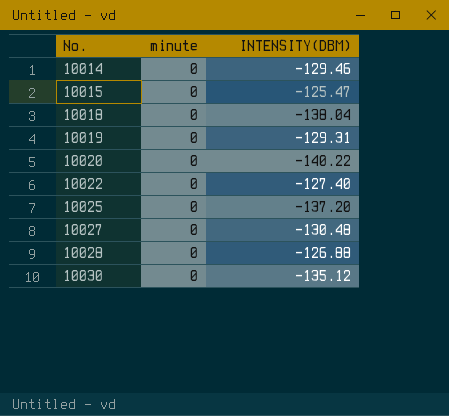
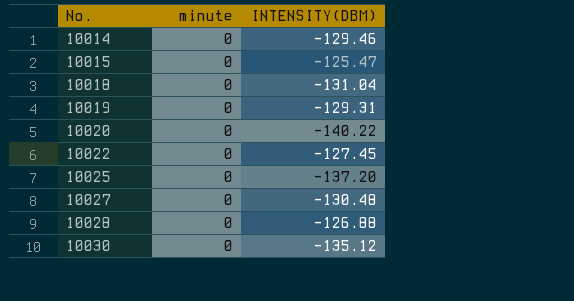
10018 | INTENSITY(DBM): -138.04 -> -131.04
10022 | INTENSITY(DBM): -127.40 -> -127.45

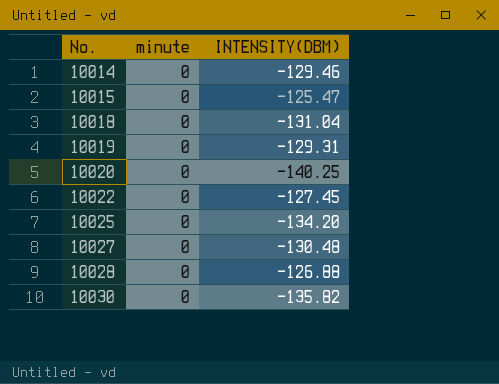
10020 | INTENSITY(DBM): -140.22 -> -140.25
10025 | INTENSITY(DBM): -137.20 -> -134.20
10030 | INTENSITY(DBM): -135.12 -> -135.82

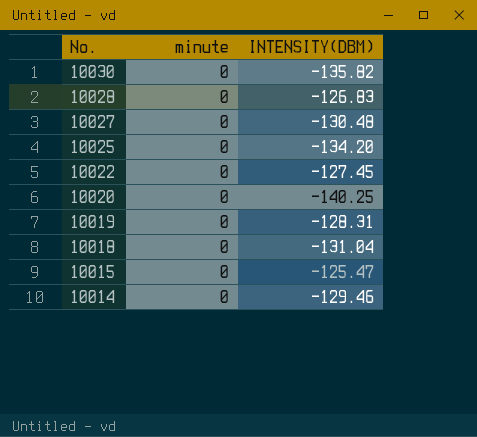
row order: No. ascending -> No. descending
10028 | INTENSITY(DBM): -126.88 -> -126.83
10019 | INTENSITY(DBM): -129.31 -> -128.31

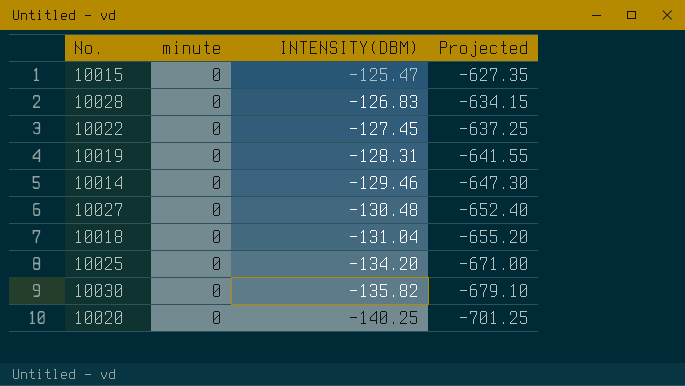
row order: No. descending -> INTENSITY(DBM) descending
column Projected | formula: none -> [INTENSITY(DBM)] * 5

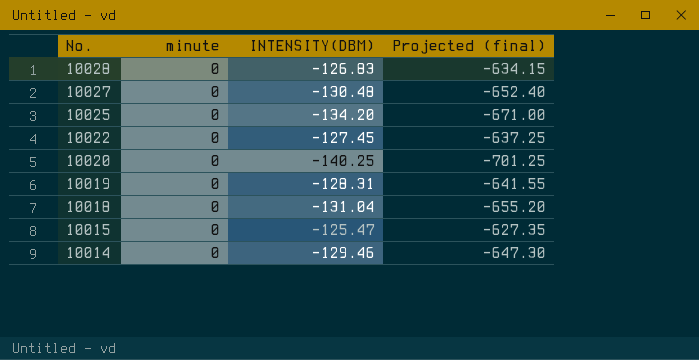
row order: INTENSITY(DBM) descending -> No. descending
column name: Projected -> Projected (final)
row 10030: 0 | -135.82 | -679.10 -> none

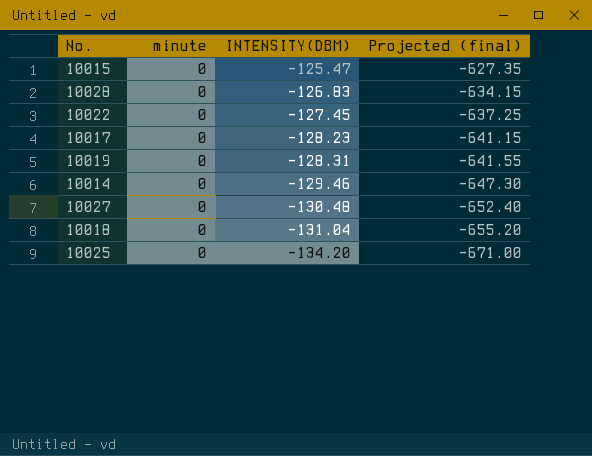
row order: No. descending -> INTENSITY(DBM) descending
row 10020: 0 | -140.25 | -701.25 -> none
row 10017: none -> 0 | -128.23 | -641.15

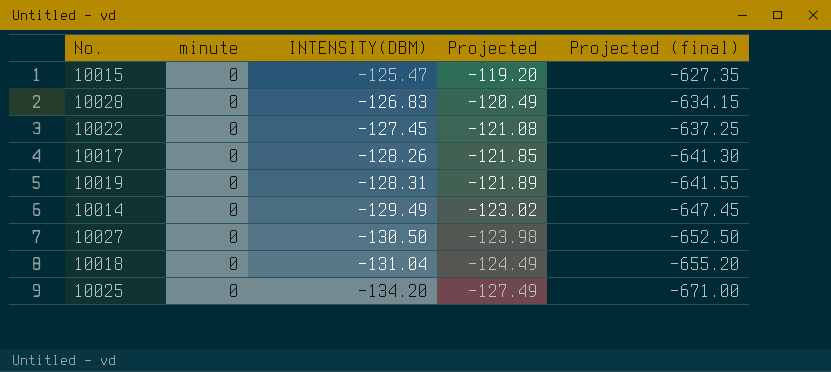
column Projected | formula: none -> [INTENSITY(DBM)] * 0.95
10017 | INTENSITY(DBM): -128.23 -> -128.26
10017 | Projected (final): -641.15 -> -641.30
10014 | INTENSITY(DBM): -129.46 -> -129.49
10014 | Projected (final): -647.30 -> -647.45
10027 | INTENSITY(DBM): -130.48 -> -130.50
10027 | Projected (final): -652.40 -> -652.50

